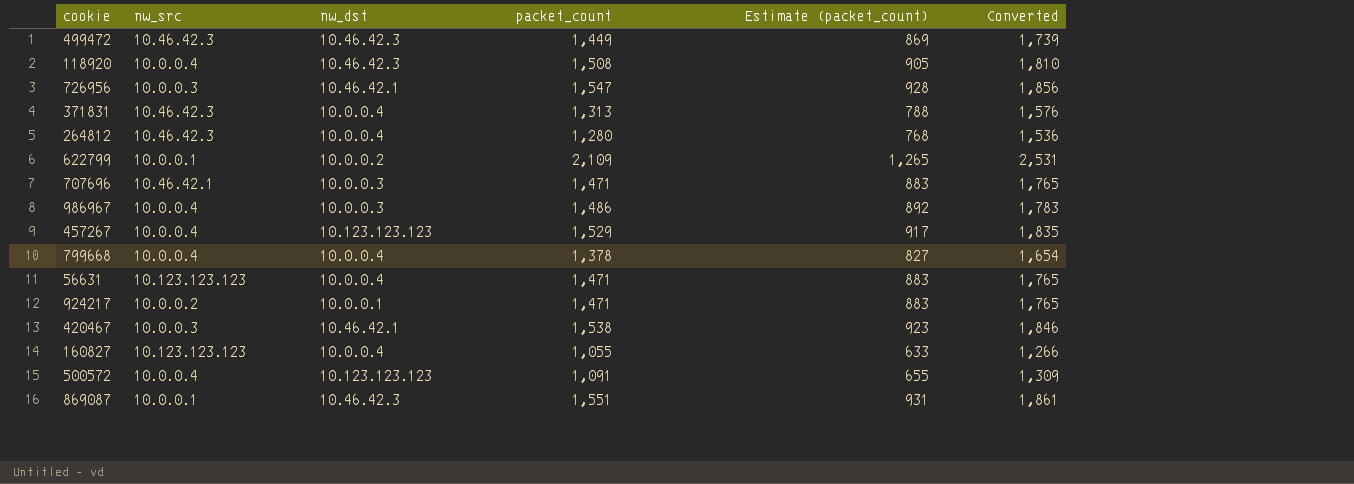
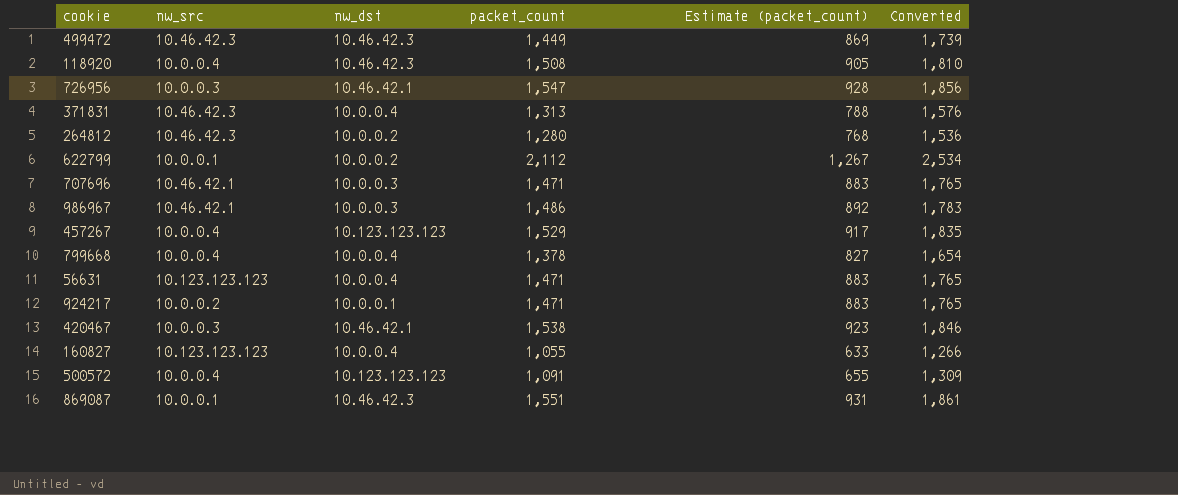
264812 | nw_dst: 10.0.0.4 -> 10.0.0.2
622799 | packet_count: 2,109 -> 2,112
622799 | Estimate (packet_count): 1,265 -> 1,267
622799 | Converted: 2,531 -> 2,534
986967 | nw_src: 10.0.0.4 -> 10.46.42.1

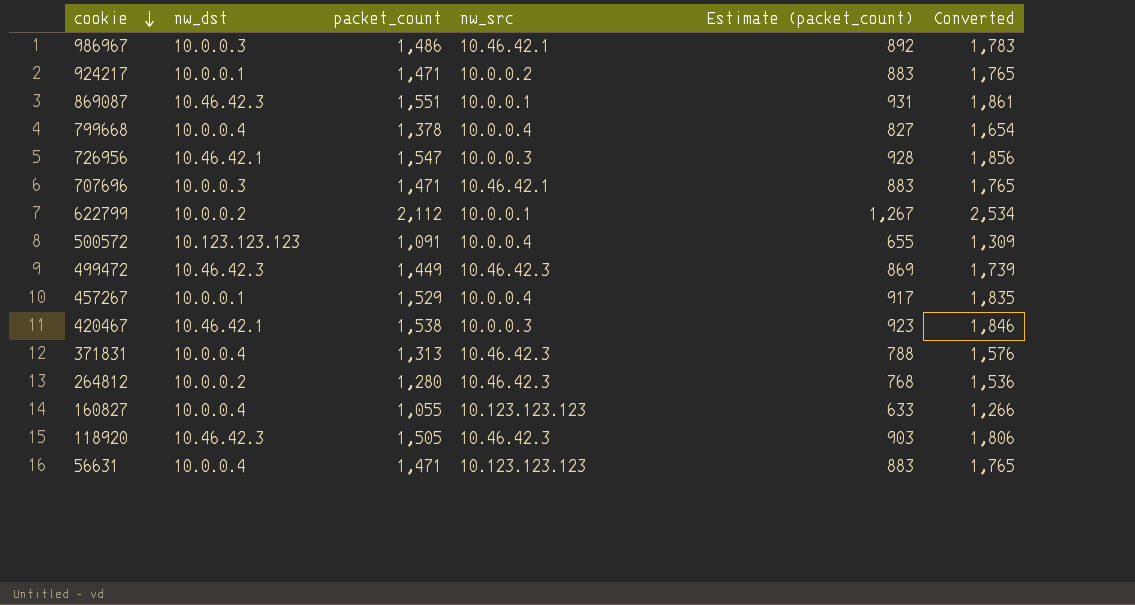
row order: none -> cookie descending
column nw_src | position: 2 -> 4
457267 | nw_dst: 10.123.123.123 -> 10.0.0.1
118920 | packet_count: 1,508 -> 1,505
118920 | nw_src: 10.0.0.4 -> 10.46.42.3
118920 | Estimate (packet_count): 905 -> 903
118920 | Converted: 1,810 -> 1,806

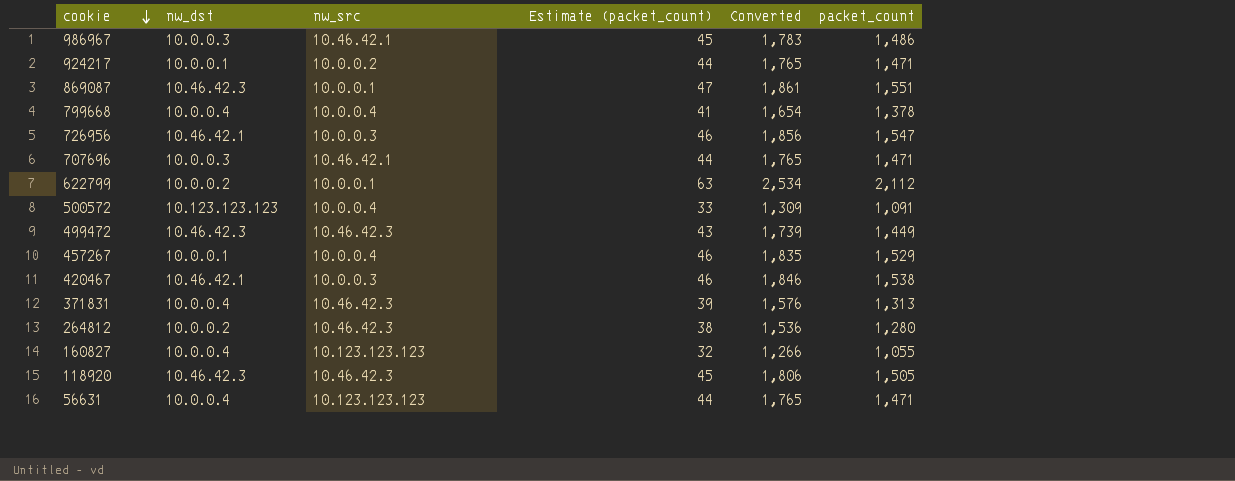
column Estimate (packet_count) | formula: [packet_count] * 0.6 -> [packet_count] * 0.03
column packet_count | position: 3 -> 6

